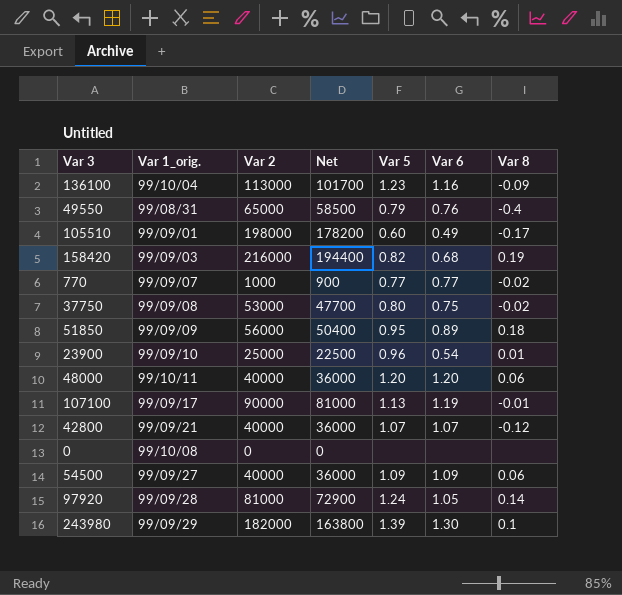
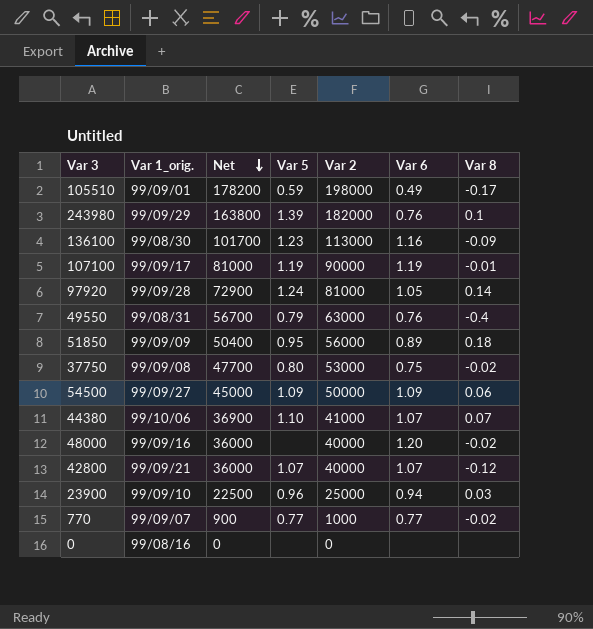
row order: none -> Net descending
column Var 2 | position: 3 -> 5
row 158420: 99/09/03 | 216000 | 194400 | 0.82 | 0.68 | 0.19 -> none
105510 | Var 5: 0.60 -> 0.59
243980 | Var 6: 1.30 -> 0.76
136100 | Var 1_orig.: 99/10/04 -> 99/08/30
107100 | Var 5: 1.13 -> 1.19
49550 | Net: 58500 -> 56700
49550 | Var 2: 65000 -> 63000
54500 | Net: 36000 -> 45000
54500 | Var 2: 40000 -> 50000
row 44380: none -> 99/10/06 | 36900 | 1.10 | 41000 | 1.07 | 0.07
48000 | Var 1_orig.: 99/10/11 -> 99/09/16
48000 | Var 5: 1.20 -> none
48000 | Var 8: 0.06 -> -0.02
23900 | Var 6: 0.54 -> 0.94
23900 | Var 8: 0.01 -> 0.03
0 | Var 1_orig.: 99/10/08 -> 99/08/16

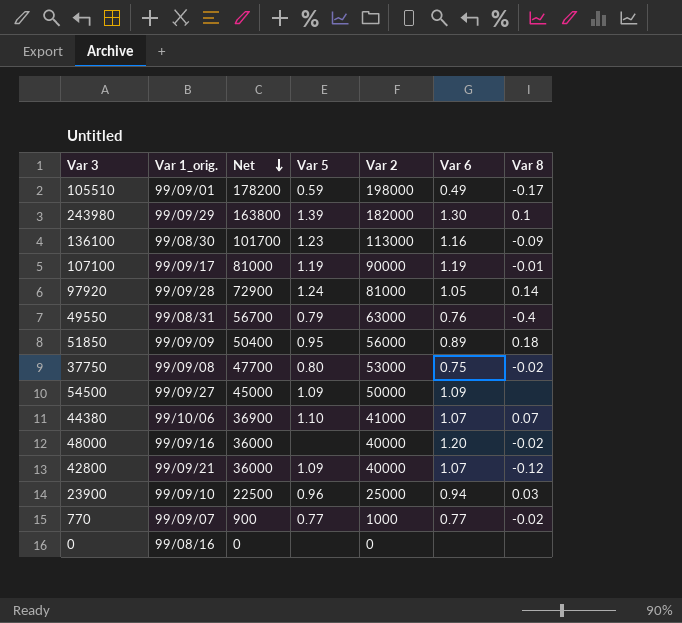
243980 | Var 6: 0.76 -> 1.30
54500 | Var 8: 0.06 -> none
42800 | Var 5: 1.07 -> 1.09

